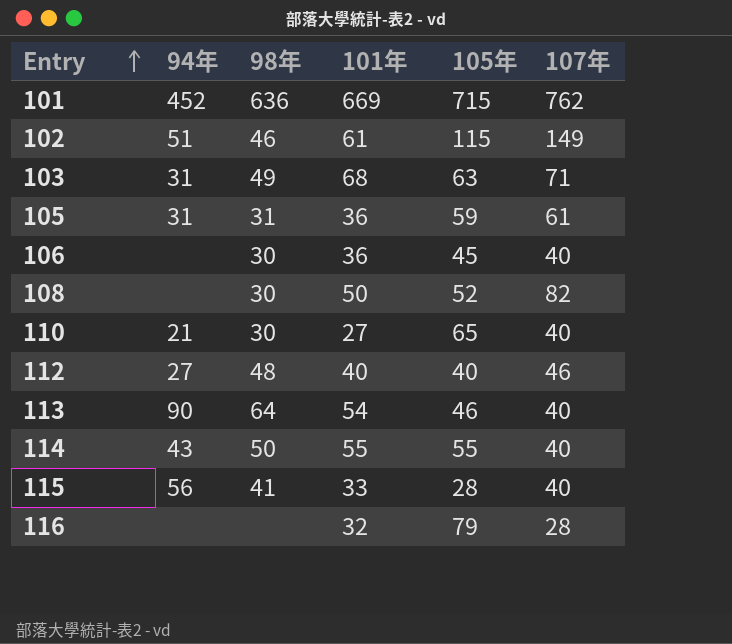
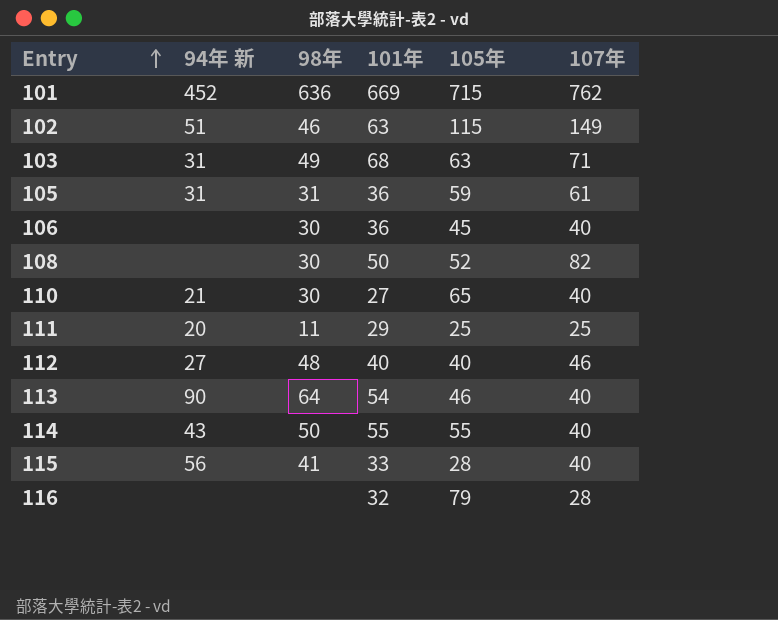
column name: 94年 -> 94年 新
102 | 101年: 61 -> 63
row 111: none -> 20 | 11 | 29 | 25 | 25

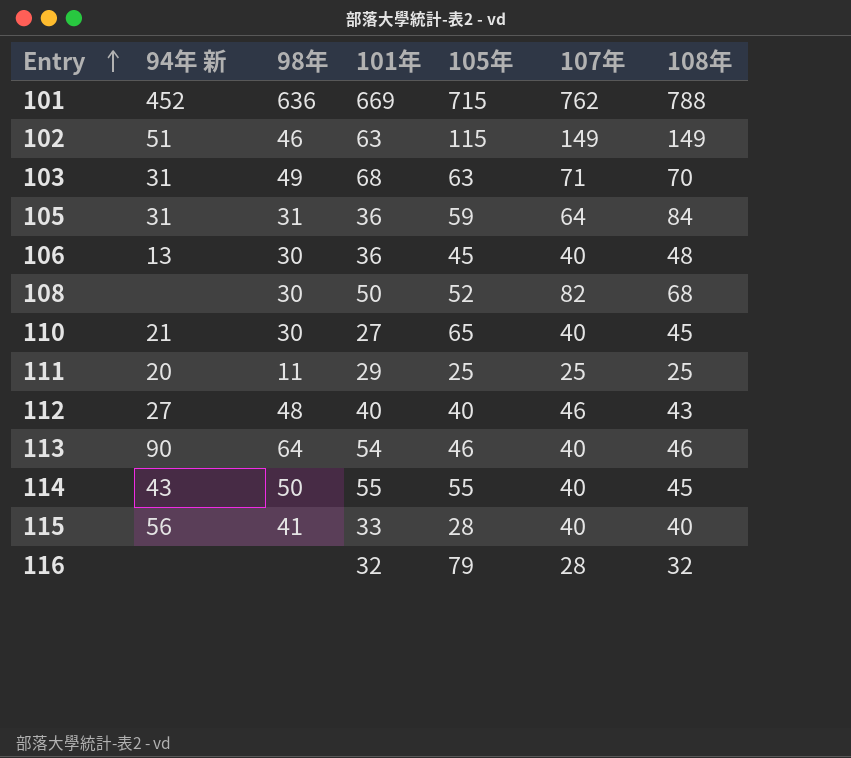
column 108年 | position: none -> 7
105 | 107年: 61 -> 64
106 | 94年 新: none -> 13

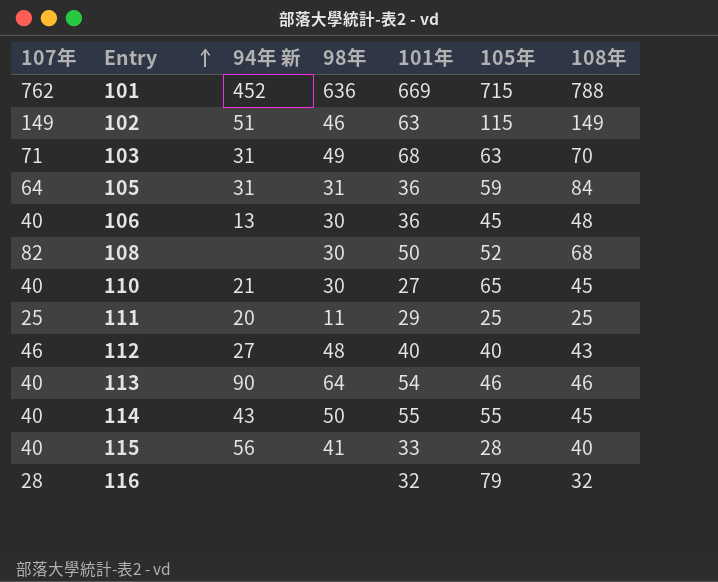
column 107年 | position: 6 -> 1

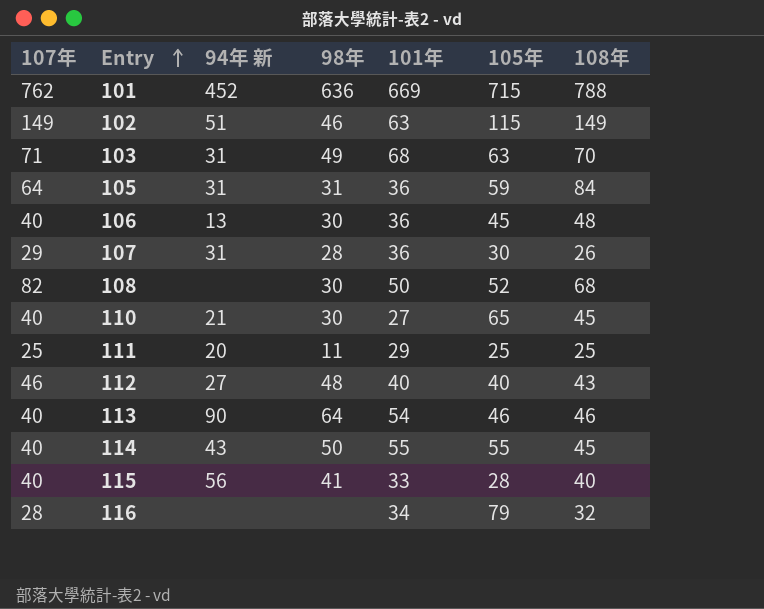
row 107: none -> 29 | 31 | 28 | 36 | 30 | 26
116 | 101年: 32 -> 34

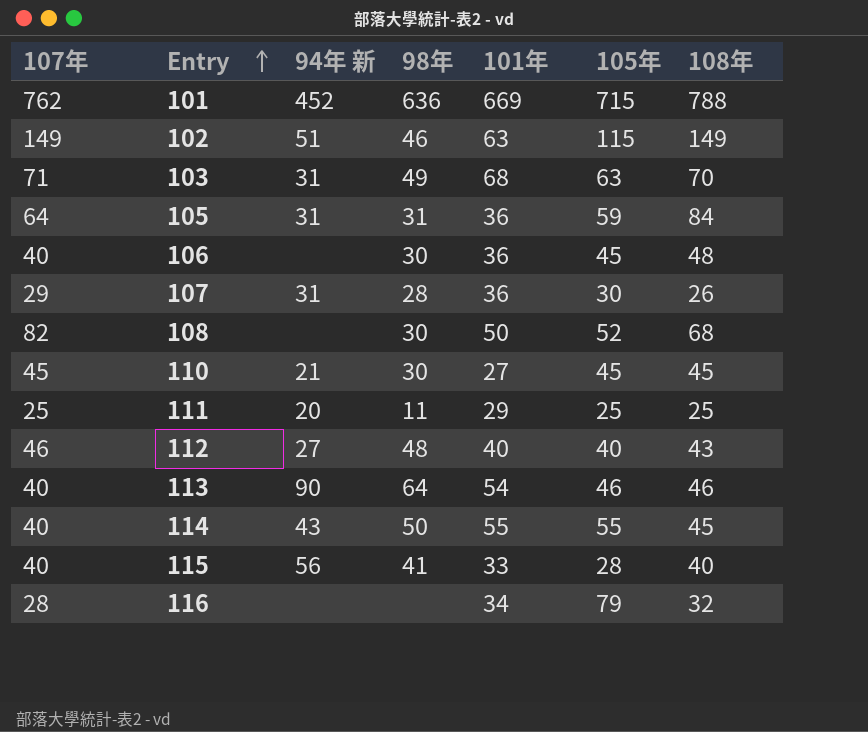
106 | 94年 新: 13 -> none
110 | 107年: 40 -> 45
110 | 105年: 65 -> 45

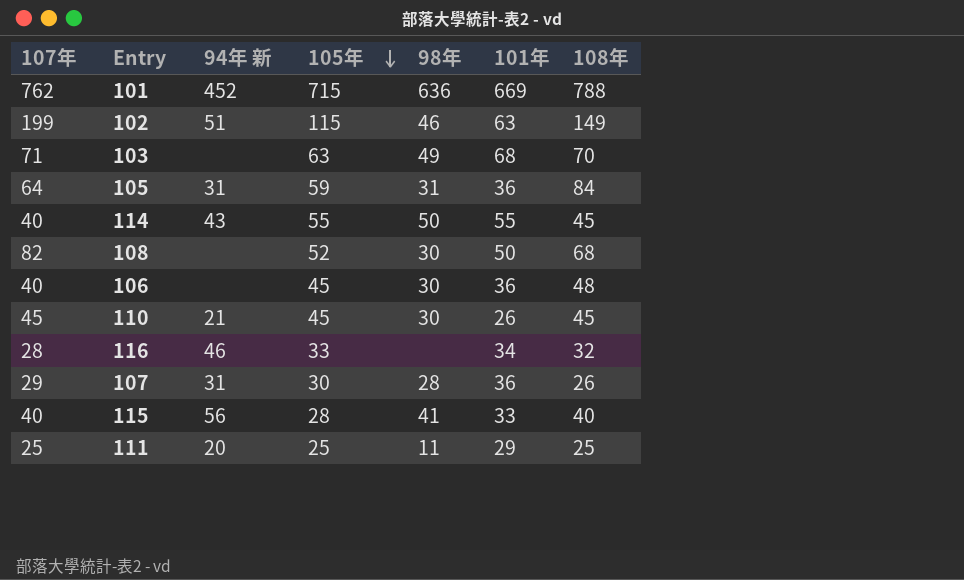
row order: Entry ascending -> 105年 descending
column 105年 | position: 6 -> 4
row 112: 46 | 27 | 48 | 40 | 40 | 43 -> none
row 113: 40 | 90 | 64 | 54 | 46 | 46 -> none
102 | 107年: 149 -> 199
103 | 94年 新: 31 -> none
110 | 101年: 27 -> 26
116 | 94年 新: none -> 46
116 | 105年: 79 -> 33

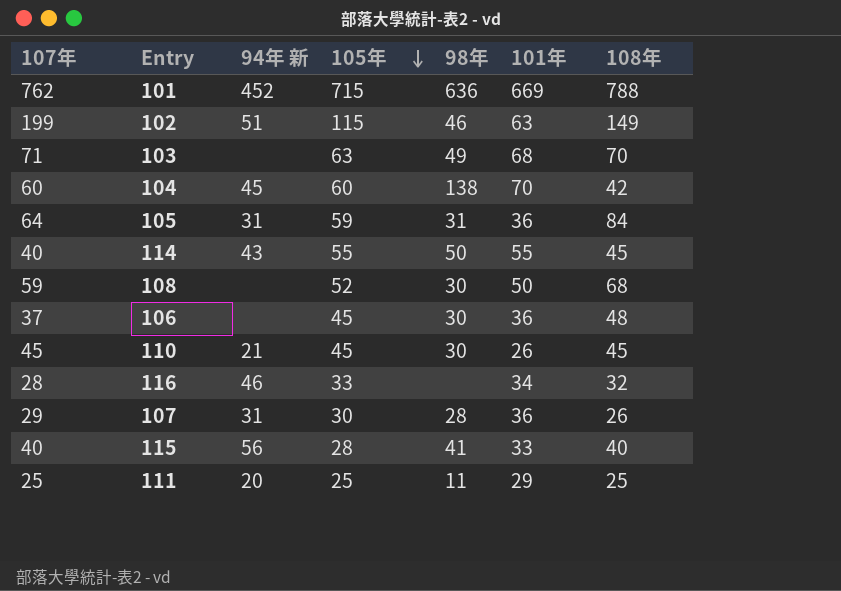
row 104: none -> 60 | 45 | 60 | 138 | 70 | 42
108 | 107年: 82 -> 59
106 | 107年: 40 -> 37

